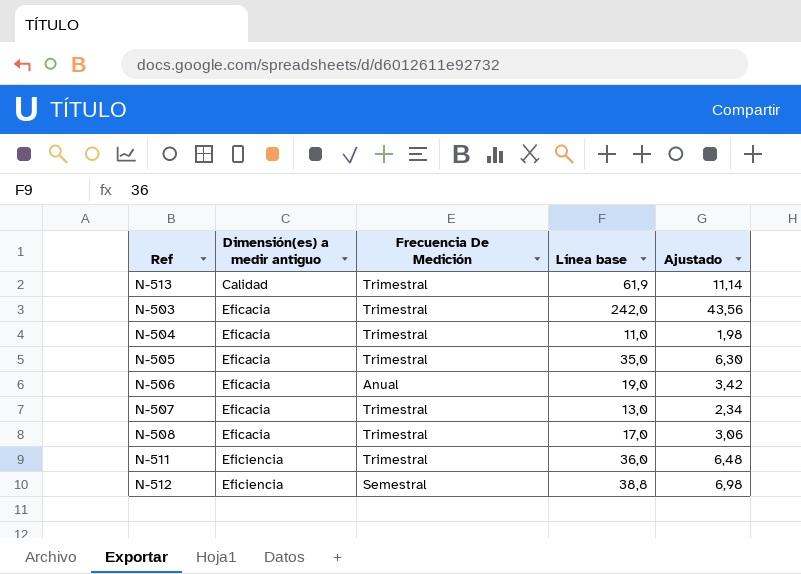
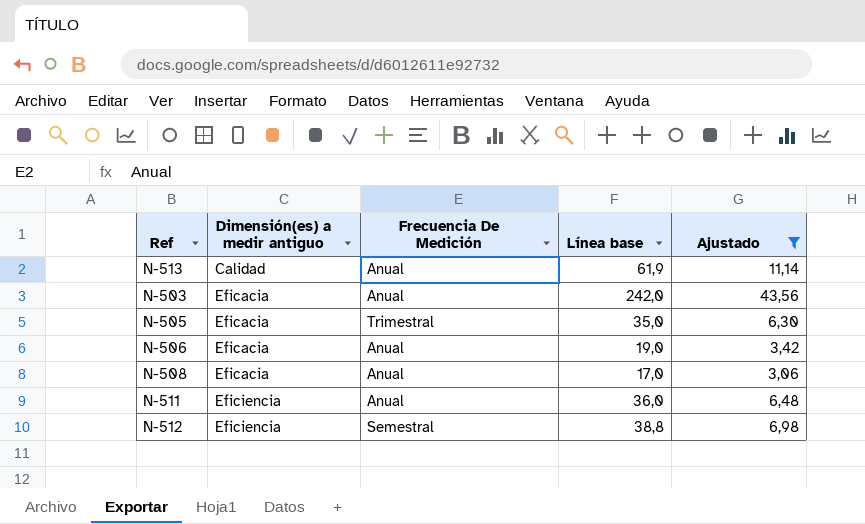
filter: none -> Ajustado >= 3,06
N-513 | Frecuencia De Medición: Trimestral -> Anual
N-503 | Frecuencia De Medición: Trimestral -> Anual
N-508 | Frecuencia De Medición: Trimestral -> Anual
N-511 | Frecuencia De Medición: Trimestral -> Anual

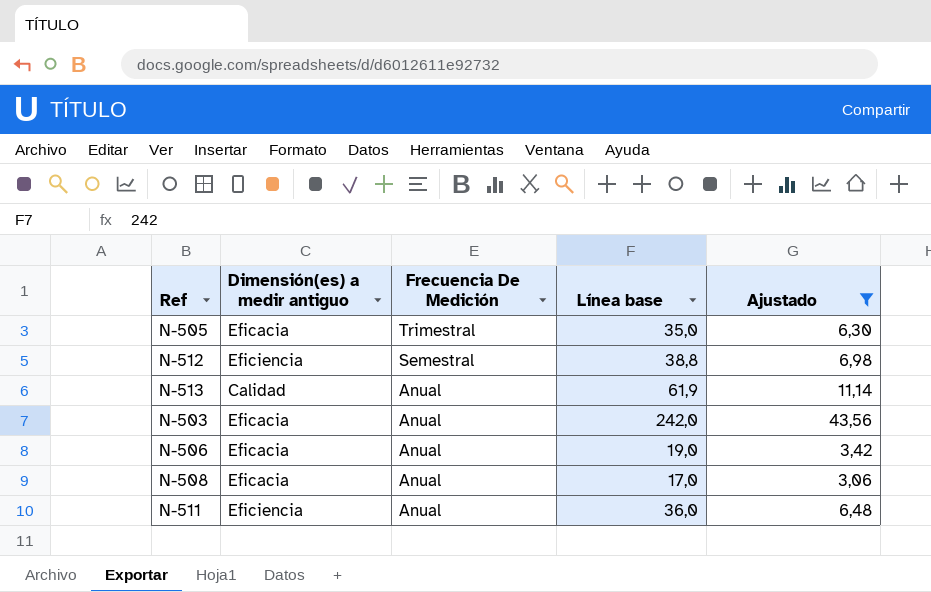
row order: Dimensión(es) a medir antiguo ascending -> Frecuencia De Medición descending

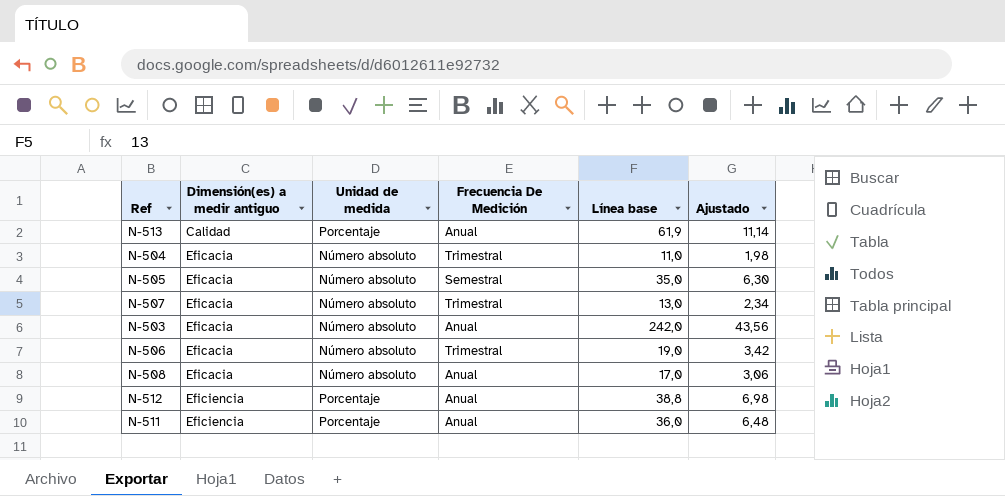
filter: Ajustado >= 3,06 -> none
row order: Frecuencia De Medición descending -> Dimensión(es) a medir antiguo ascending
column Unidad de medida | position: none -> 3
N-505 | Frecuencia De Medición: Trimestral -> Semestral
N-506 | Frecuencia De Medición: Anual -> Trimestral
N-512 | Frecuencia De Medición: Semestral -> Anual

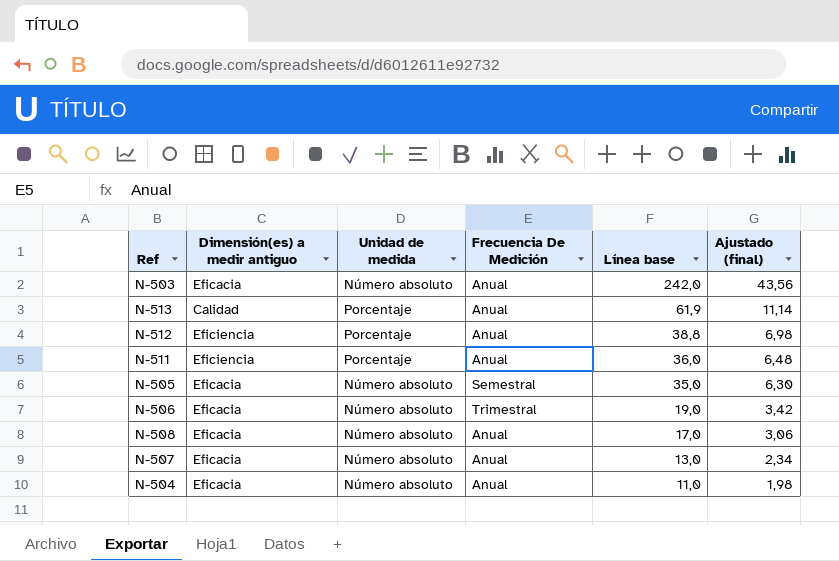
row order: Dimensión(es) a medir antiguo ascending -> Línea base descending
column name: Ajustado -> Ajustado (final)
N-507 | Frecuencia De Medición: Trimestral -> Anual
N-504 | Frecuencia De Medición: Trimestral -> Anual

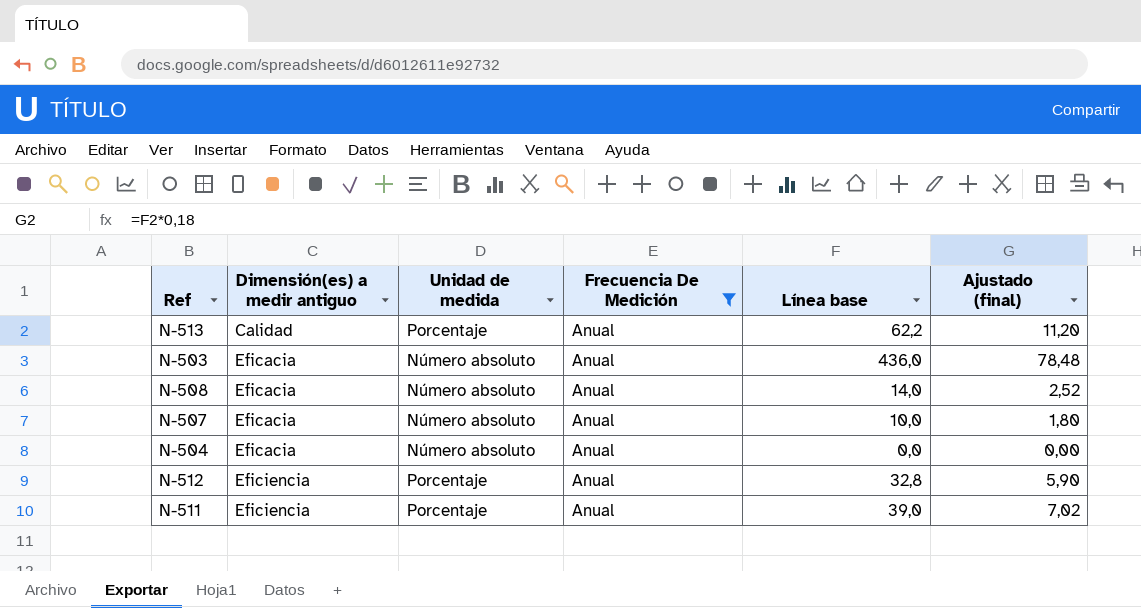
filter: none -> Frecuencia De Medición = Anual
row order: Línea base descending -> Dimensión(es) a medir antiguo ascending
N-513 | Línea base: 61,9 -> 62,2
N-513 | Ajustado (final): 11,14 -> 11,20
N-503 | Línea base: 242,0 -> 436,0
N-503 | Ajustado (final): 43,56 -> 78,48
N-508 | Línea base: 17,0 -> 14,0
N-508 | Ajustado (final): 3,06 -> 2,52
N-507 | Línea base: 13,0 -> 10,0
N-507 | Ajustado (final): 2,34 -> 1,80
N-504 | Línea base: 11,0 -> 0,0
N-504 | Ajustado (final): 1,98 -> 0,00
N-512 | Línea base: 38,8 -> 32,8
N-512 | Ajustado (final): 6,98 -> 5,90
N-511 | Línea base: 36,0 -> 39,0
N-511 | Ajustado (final): 6,48 -> 7,02

